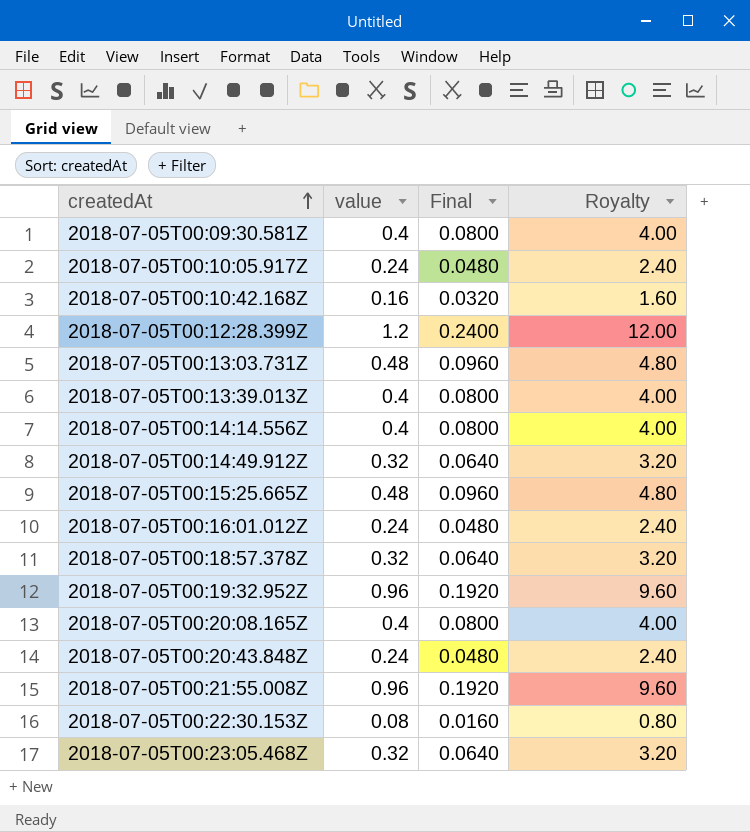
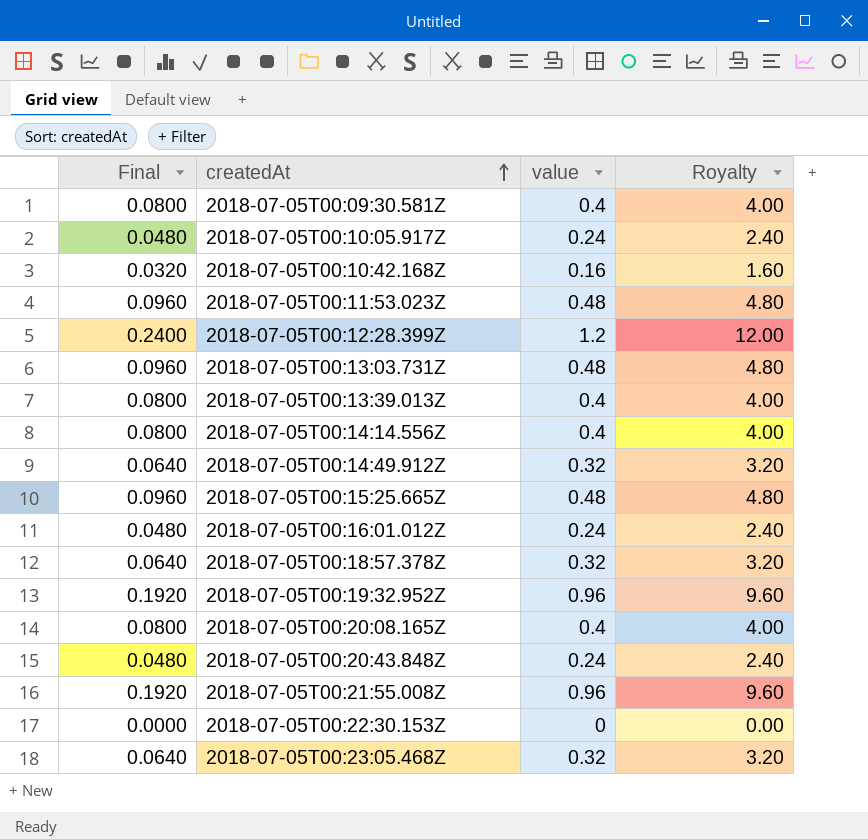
column Final | position: 3 -> 1
row 2018-07-05T00:11:53.023Z: none -> 0.0960 | 0.48 | 4.80
2018-07-05T00:22:30.153Z | Final: 0.0160 -> 0.0000
2018-07-05T00:22:30.153Z | value: 0.08 -> 0
2018-07-05T00:22:30.153Z | Royalty: 0.80 -> 0.00

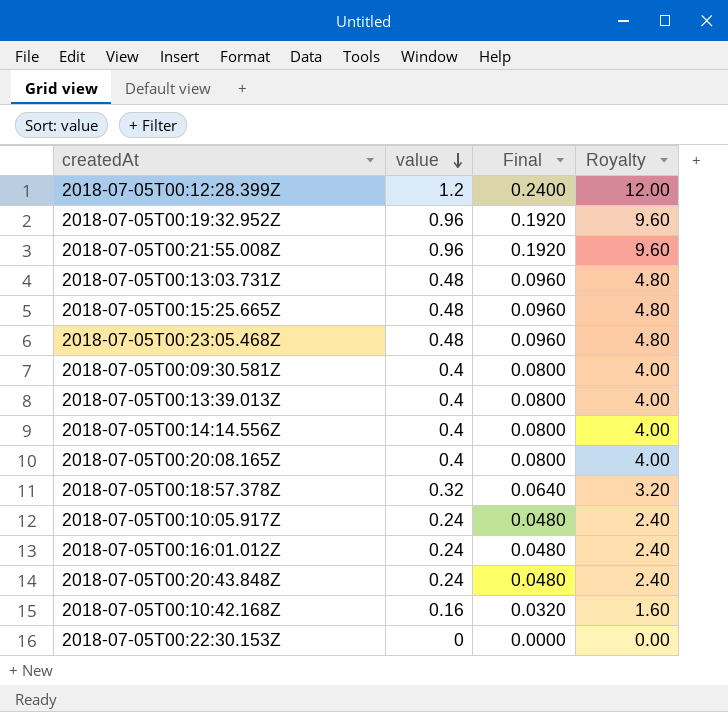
row order: createdAt ascending -> value descending
column Final | position: 1 -> 3
row 2018-07-05T00:11:53.023Z: 0.0960 | 0.48 | 4.80 -> none
row 2018-07-05T00:14:49.912Z: 0.0640 | 0.32 | 3.20 -> none
2018-07-05T00:23:05.468Z | value: 0.32 -> 0.48
2018-07-05T00:23:05.468Z | Final: 0.0640 -> 0.0960
2018-07-05T00:23:05.468Z | Royalty: 3.20 -> 4.80

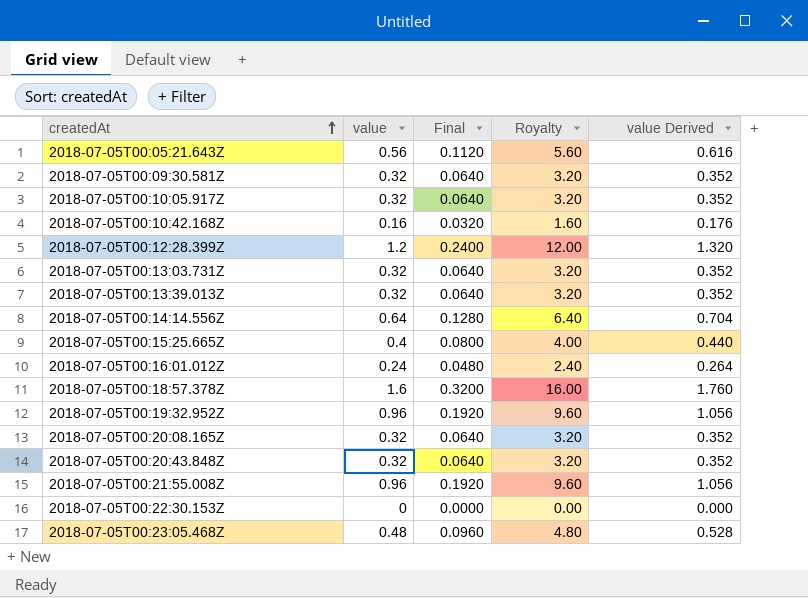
row order: value descending -> createdAt ascending
column value Derived | formula: none -> [value] * 1.1
row 2018-07-05T00:05:21.643Z: none -> 0.56 | 0.1120 | 5.60 | 0.616
2018-07-05T00:09:30.581Z | value: 0.4 -> 0.32
2018-07-05T00:09:30.581Z | Final: 0.0800 -> 0.0640
2018-07-05T00:09:30.581Z | Royalty: 4.00 -> 3.20
2018-07-05T00:10:05.917Z | value: 0.24 -> 0.32
2018-07-05T00:10:05.917Z | Final: 0.0480 -> 0.0640
2018-07-05T00:10:05.917Z | Royalty: 2.40 -> 3.20
2018-07-05T00:13:03.731Z | value: 0.48 -> 0.32
2018-07-05T00:13:03.731Z | Final: 0.0960 -> 0.0640
2018-07-05T00:13:03.731Z | Royalty: 4.80 -> 3.20
2018-07-05T00:13:39.013Z | value: 0.4 -> 0.32
2018-07-05T00:13:39.013Z | Final: 0.0800 -> 0.0640
2018-07-05T00:13:39.013Z | Royalty: 4.00 -> 3.20
2018-07-05T00:14:14.556Z | value: 0.4 -> 0.64
2018-07-05T00:14:14.556Z | Final: 0.0800 -> 0.1280
2018-07-05T00:14:14.556Z | Royalty: 4.00 -> 6.40
2018-07-05T00:15:25.665Z | value: 0.48 -> 0.4
2018-07-05T00:15:25.665Z | Final: 0.0960 -> 0.0800
2018-07-05T00:15:25.665Z | Royalty: 4.80 -> 4.00
2018-07-05T00:18:57.378Z | value: 0.32 -> 1.6
2018-07-05T00:18:57.378Z | Final: 0.0640 -> 0.3200
2018-07-05T00:18:57.378Z | Royalty: 3.20 -> 16.00
2018-07-05T00:20:08.165Z | value: 0.4 -> 0.32
2018-07-05T00:20:08.165Z | Final: 0.0800 -> 0.0640
2018-07-05T00:20:08.165Z | Royalty: 4.00 -> 3.20
2018-07-05T00:20:43.848Z | value: 0.24 -> 0.32
2018-07-05T00:20:43.848Z | Final: 0.0480 -> 0.0640
2018-07-05T00:20:43.848Z | Royalty: 2.40 -> 3.20

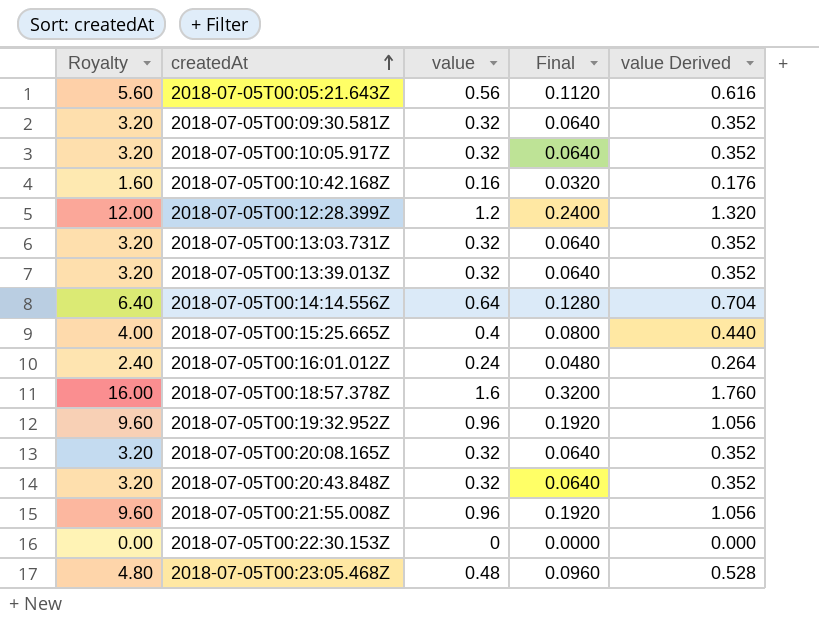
column Royalty | position: 4 -> 1

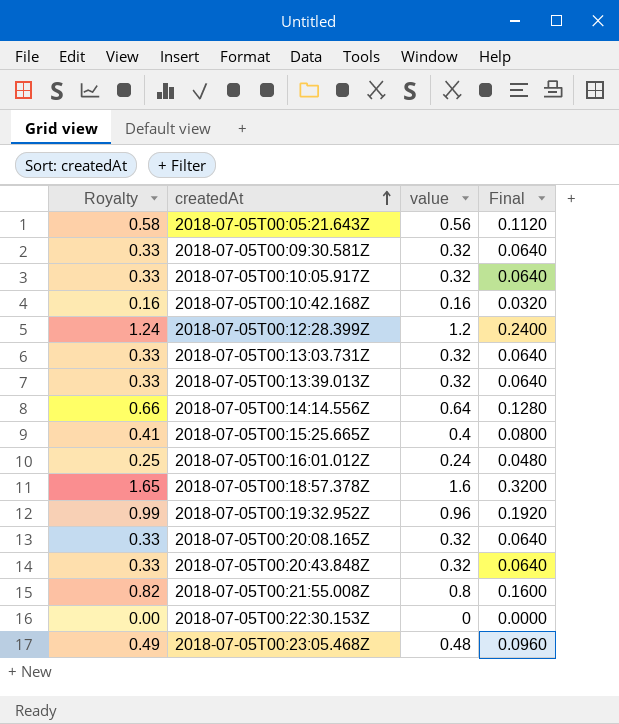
column value Derived | formula: [value] * 1.1 -> none
column Royalty | formula: [value] * 10 -> [value] * 1.03
2018-07-05T00:21:55.008Z | value: 0.96 -> 0.8
2018-07-05T00:21:55.008Z | Final: 0.1920 -> 0.1600

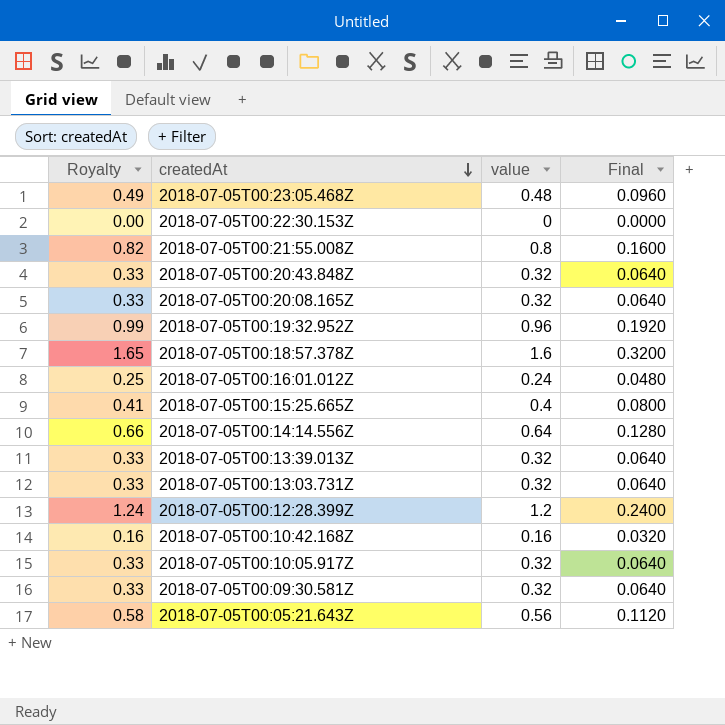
row order: createdAt ascending -> createdAt descending

